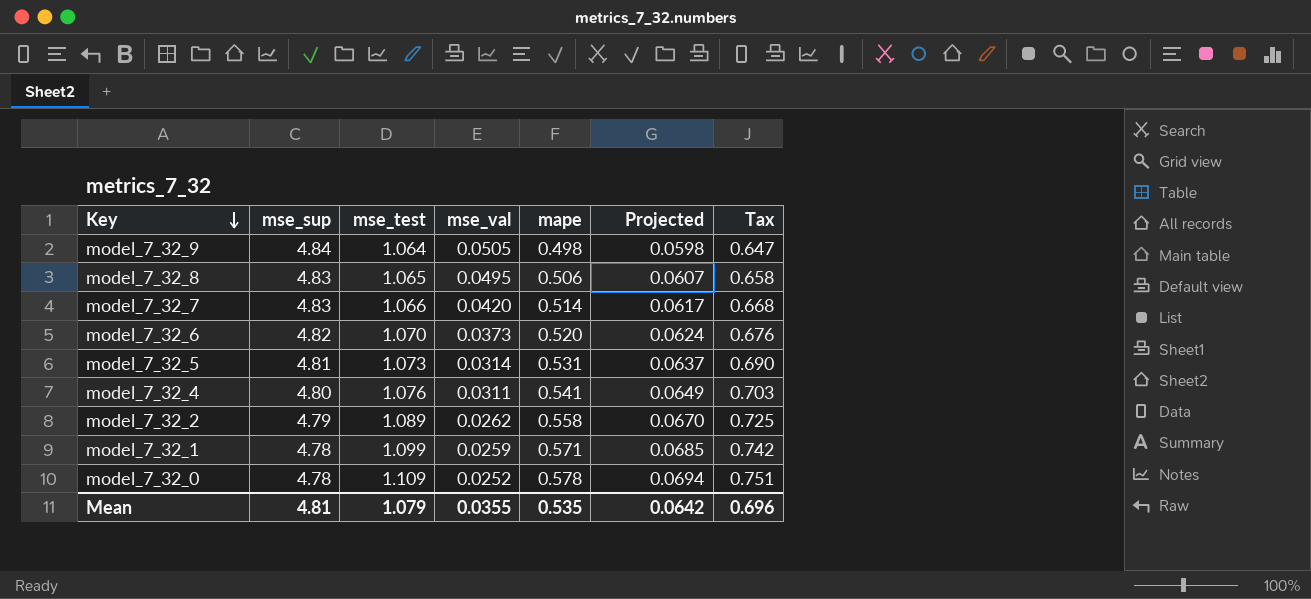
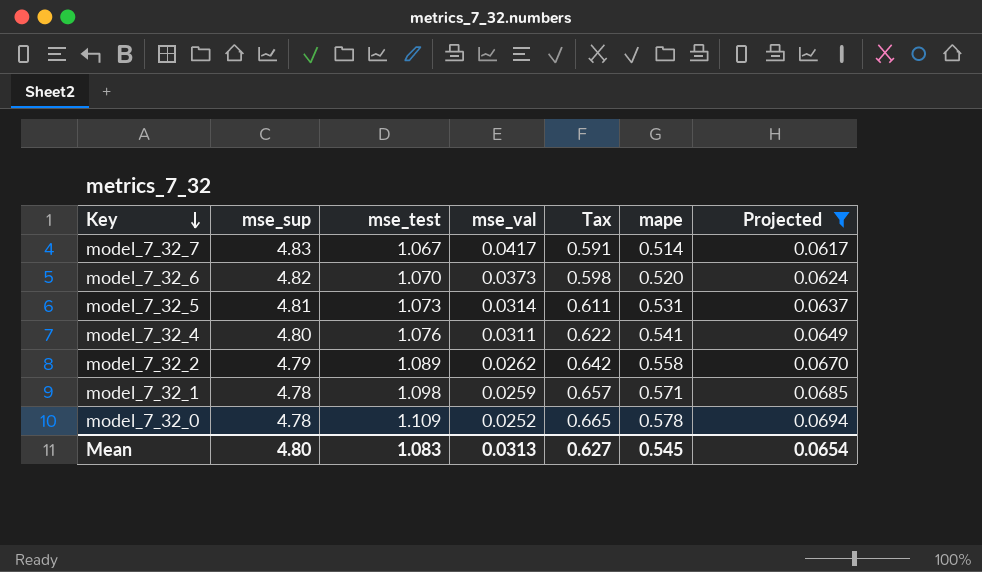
filter: none -> Projected >= 0.0617
column Tax | formula: [mape] * 1.3 -> [mape] * 1.15
column Tax | position: 7 -> 5
model_7_32_7 | mse_test: 1.066 -> 1.067
model_7_32_7 | mse_val: 0.0420 -> 0.0417
model_7_32_1 | mse_test: 1.099 -> 1.098
Mean | mse_sup: 4.81 -> 4.80
Mean | mse_test: 1.079 -> 1.083
Mean | mse_val: 0.0355 -> 0.0313
Mean | Tax: 0.696 -> 0.627
Mean | mape: 0.535 -> 0.545
Mean | Projected: 0.0642 -> 0.0654

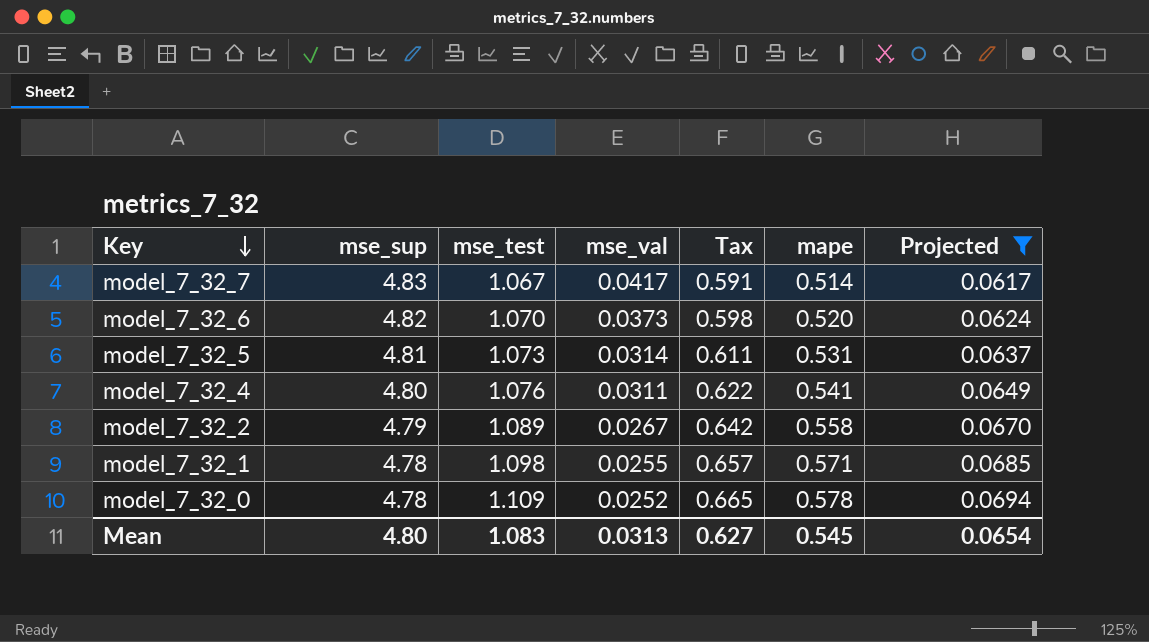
model_7_32_2 | mse_val: 0.0262 -> 0.0267
model_7_32_1 | mse_val: 0.0259 -> 0.0255

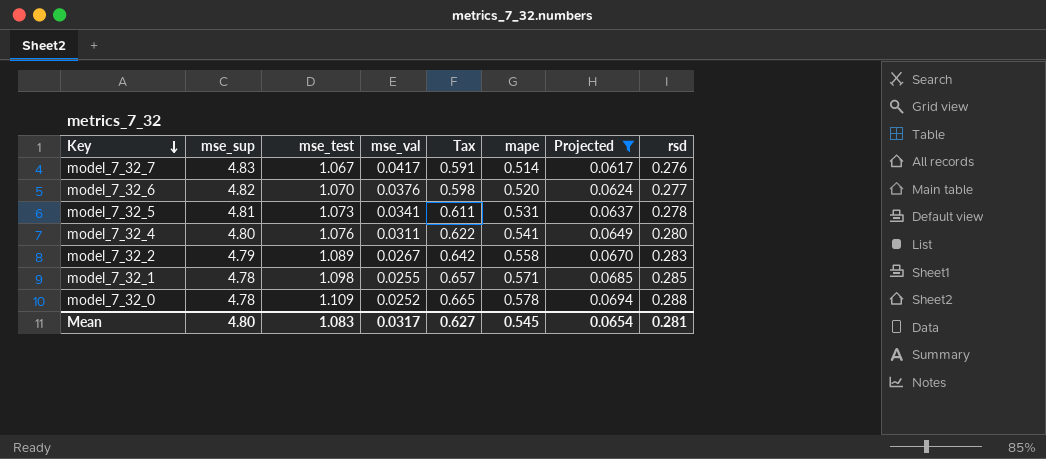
column rsd | position: none -> 8
model_7_32_6 | mse_val: 0.0373 -> 0.0376
model_7_32_5 | mse_val: 0.0314 -> 0.0341
Mean | mse_val: 0.0313 -> 0.0317

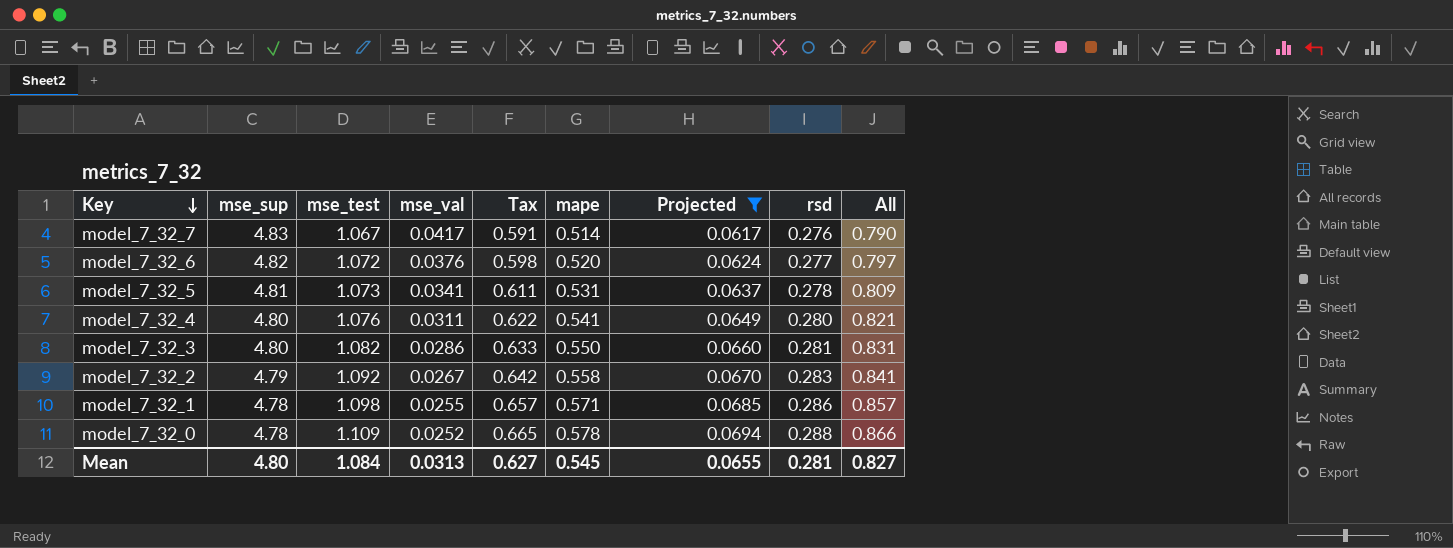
column All | formula: none -> [mape] + [rsd]
model_7_32_6 | mse_test: 1.070 -> 1.072
row model_7_32_3: none -> 4.80 | 1.082 | 0.0286 | 0.633 | 0.550 | 0.0660 | 0.281 | 0.831
model_7_32_2 | mse_test: 1.089 -> 1.092
model_7_32_1 | rsd: 0.285 -> 0.286
Mean | mse_test: 1.083 -> 1.084
Mean | mse_val: 0.0317 -> 0.0313
Mean | Projected: 0.0654 -> 0.0655

